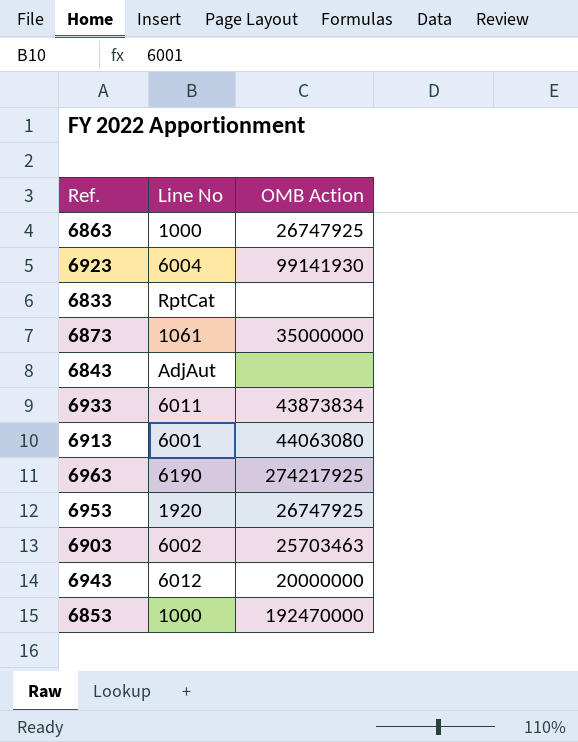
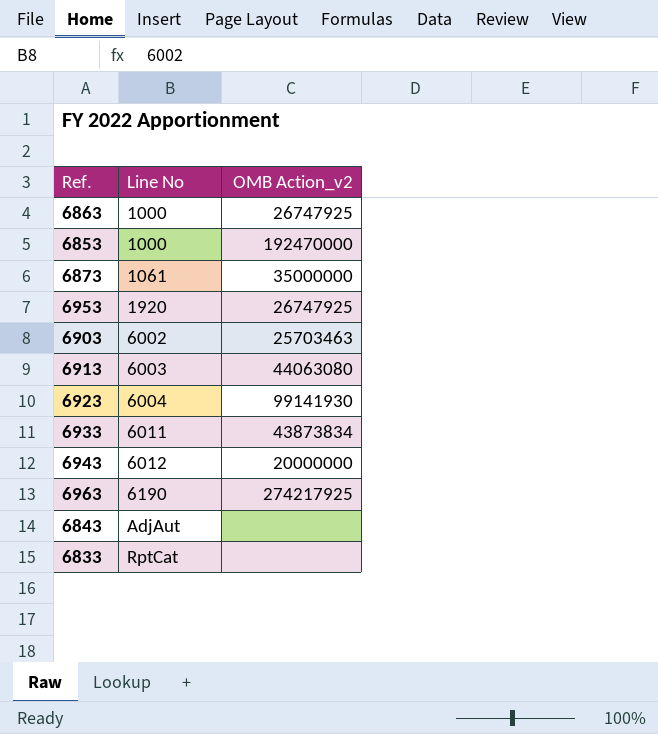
row order: none -> Line No ascending
column name: OMB Action -> OMB Action_v2
6913 | Line No: 6001 -> 6003

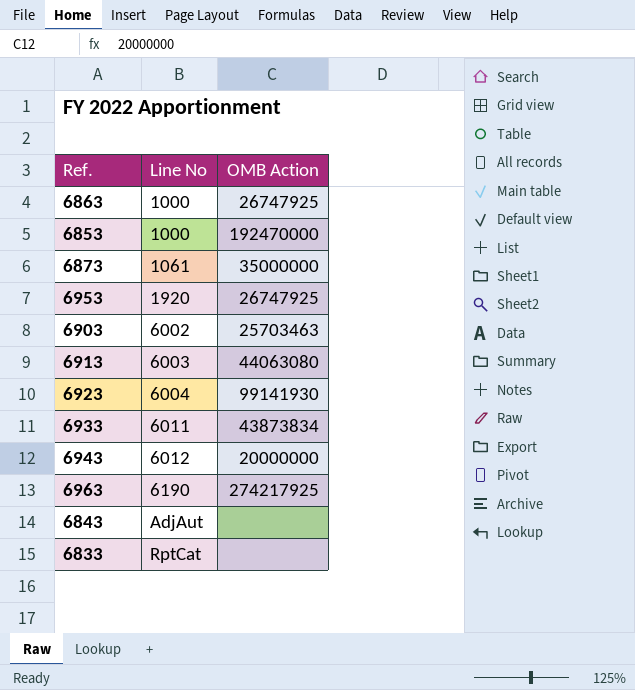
column name: OMB Action_v2 -> OMB Action

